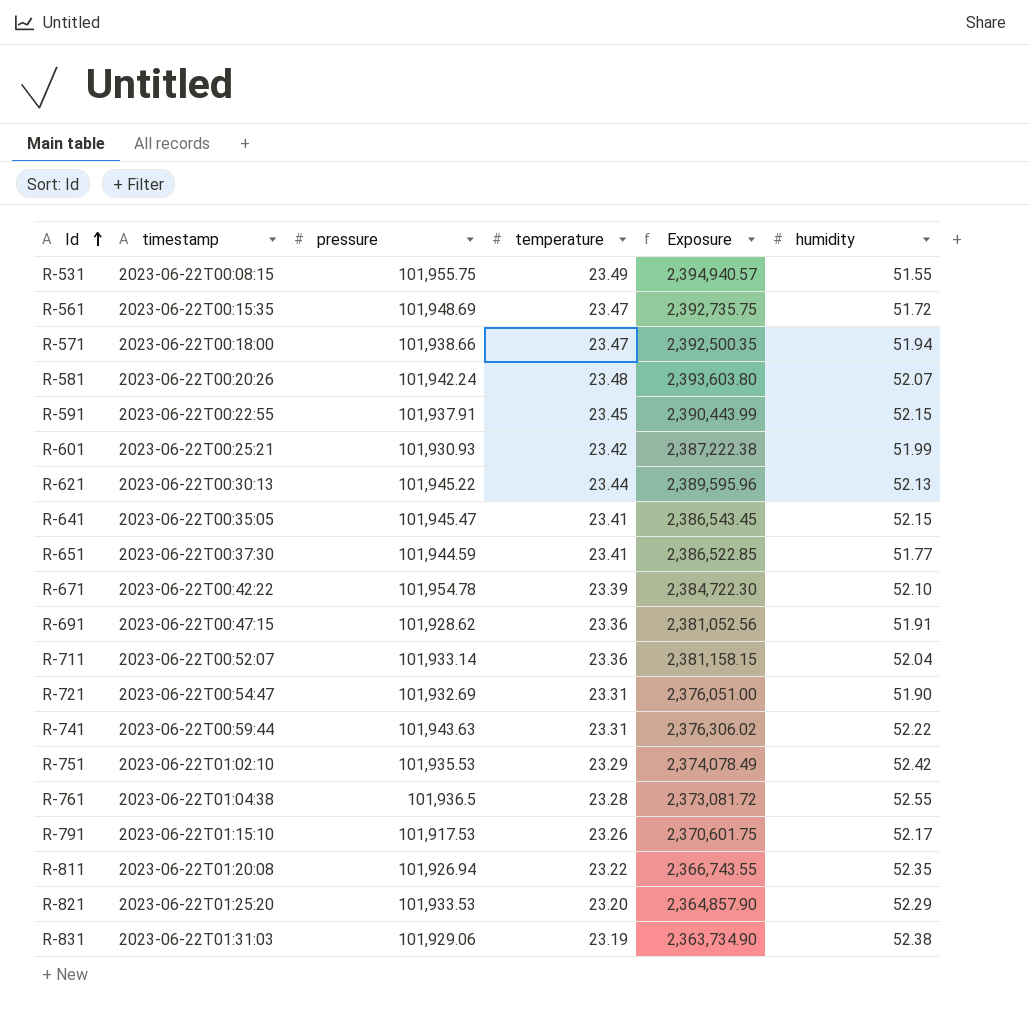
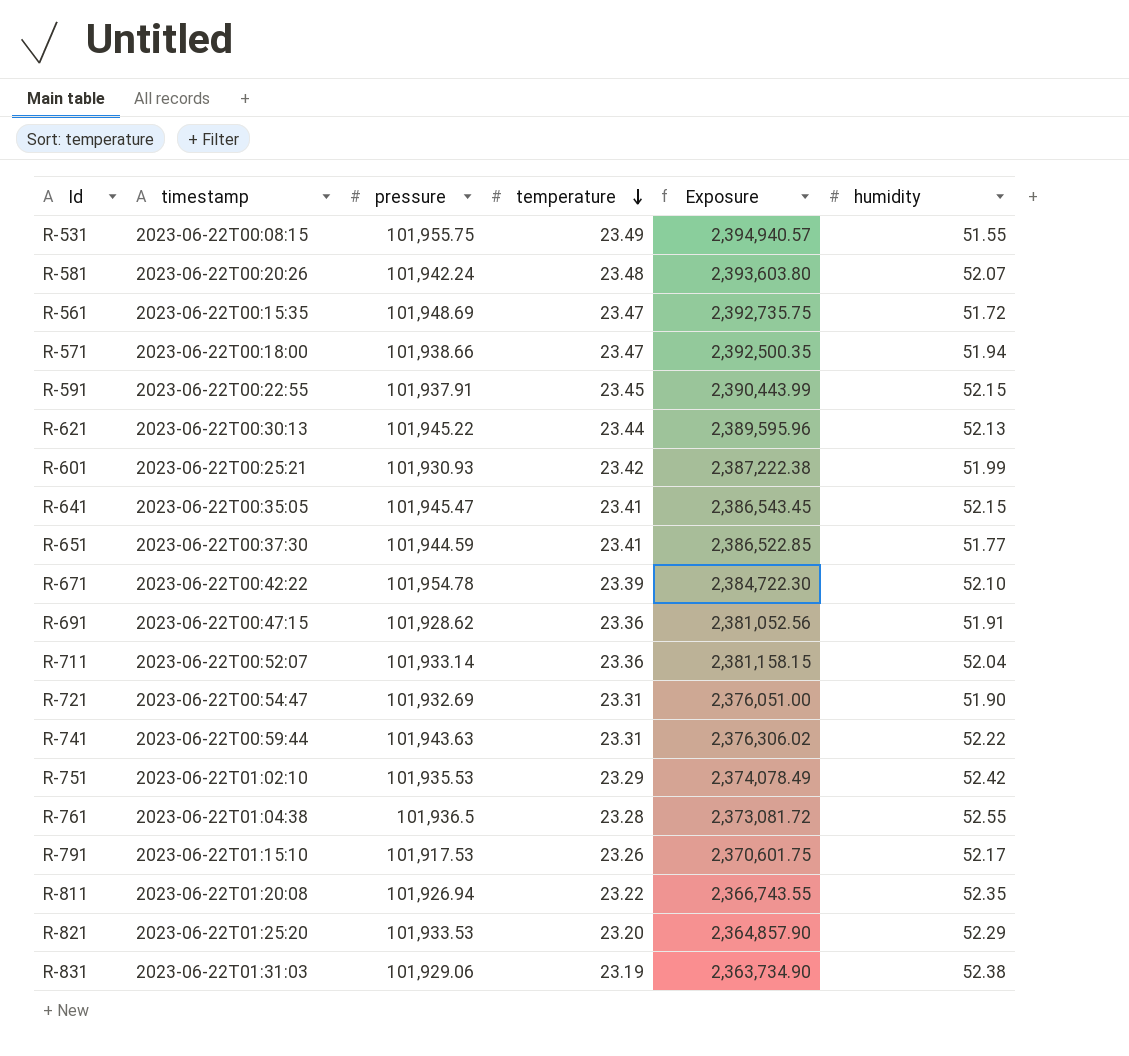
row order: Id ascending -> temperature descending

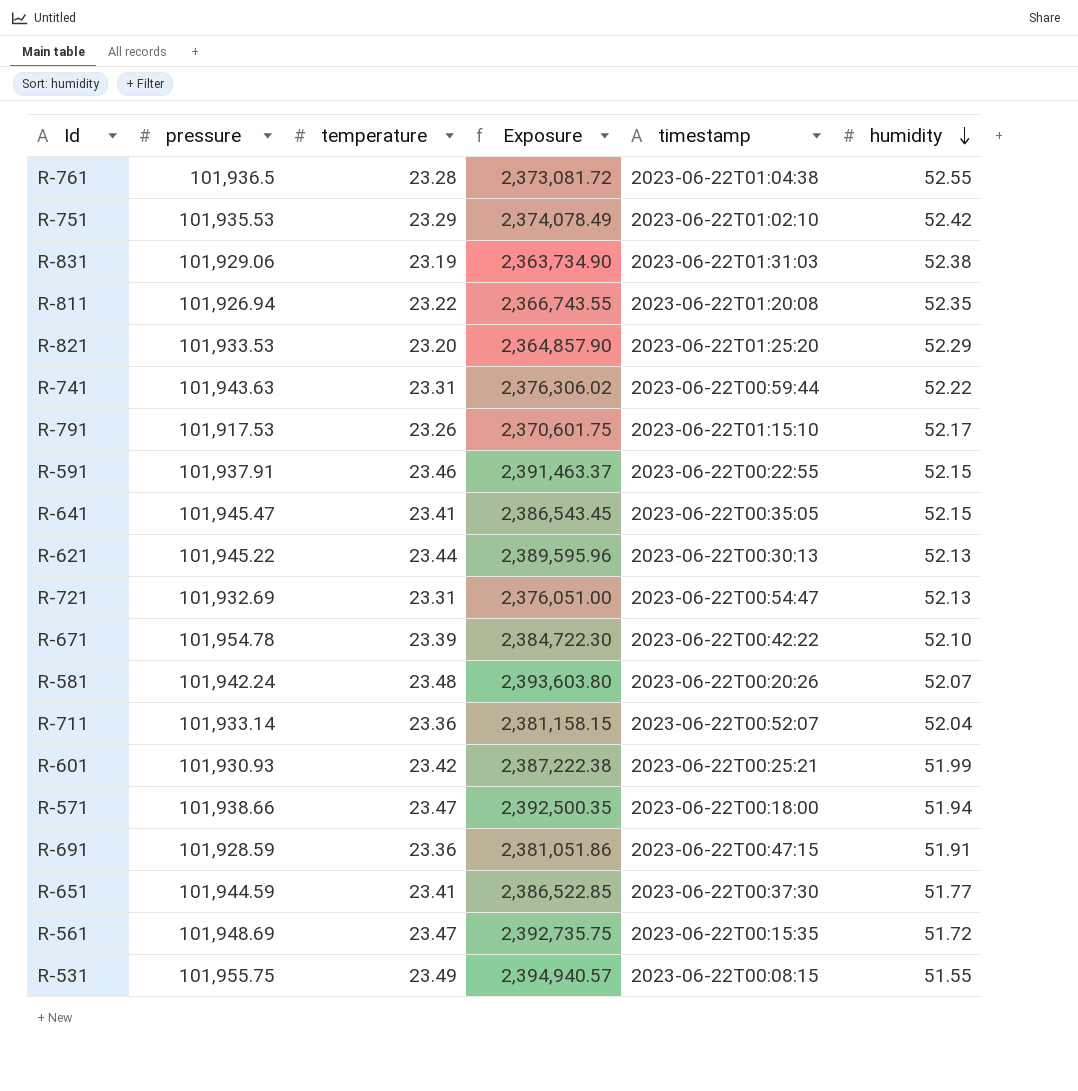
row order: temperature descending -> humidity descending
column timestamp | position: 2 -> 5
R-591 | temperature: 23.45 -> 23.46
R-591 | Exposure: 2,390,443.99 -> 2,391,463.37
R-721 | humidity: 51.90 -> 52.13
R-691 | pressure: 101,928.62 -> 101,928.59
R-691 | Exposure: 2,381,052.56 -> 2,381,051.86

